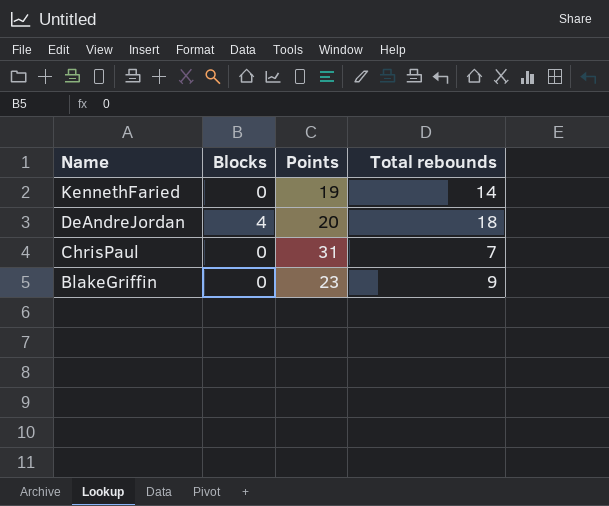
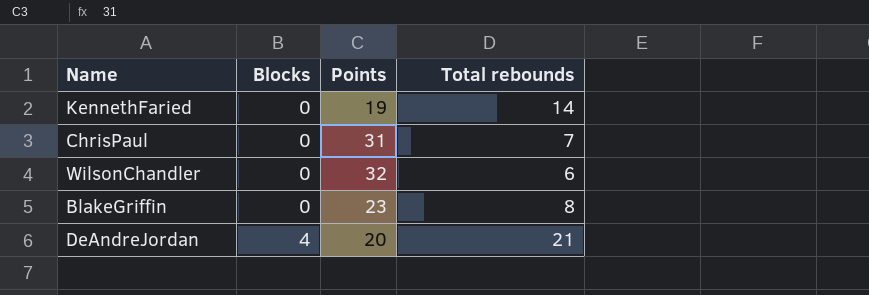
row order: Name descending -> Blocks ascending
row WilsonChandler: none -> 0 | 32 | 6
BlakeGriffin | Total rebounds: 9 -> 8
DeAndreJordan | Total rebounds: 18 -> 21

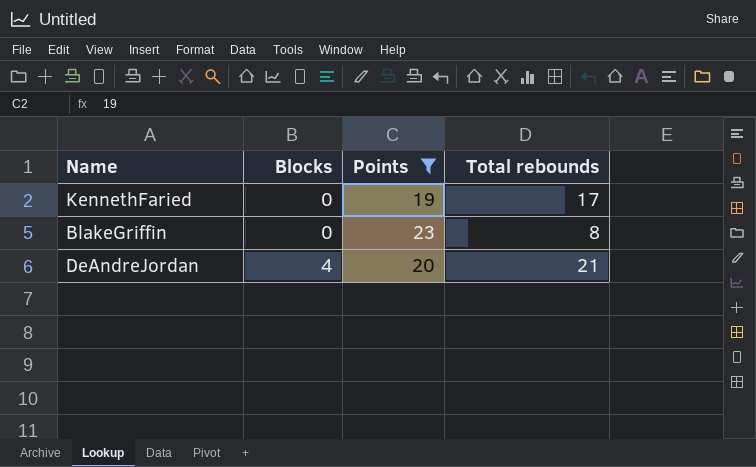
filter: none -> Points <= 23
KennethFaried | Total rebounds: 14 -> 17

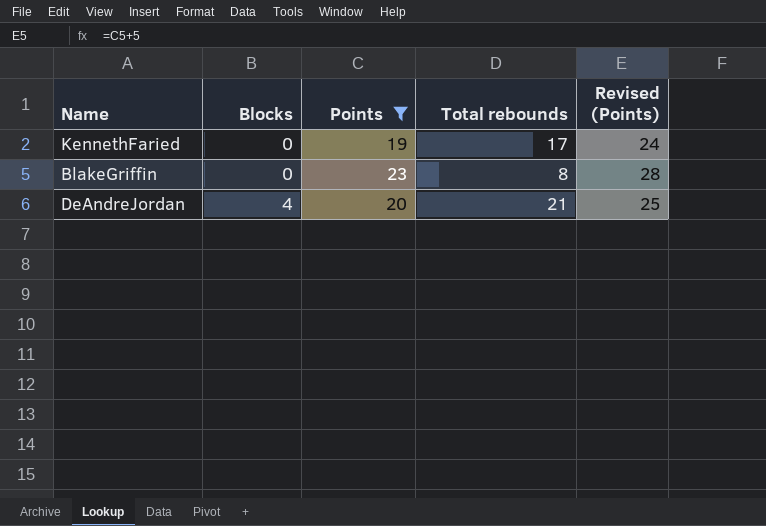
column Revised (Points) | formula: none -> [Points] + 5

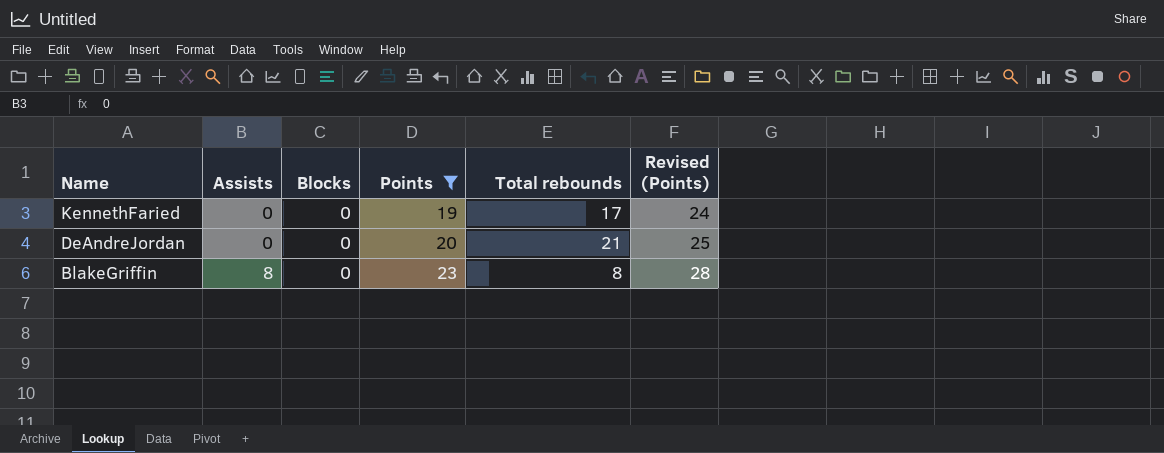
row order: Blocks ascending -> Name descending
column Assists | position: none -> 2
DeAndreJordan | Blocks: 4 -> 0

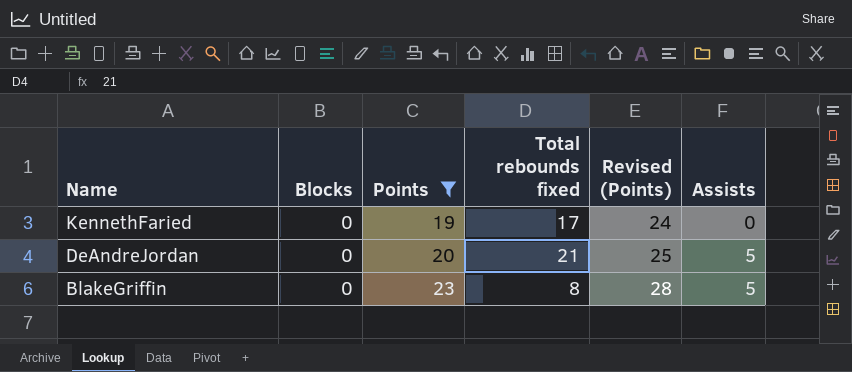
column name: Total rebounds -> Total rebounds fixed
column Assists | position: 2 -> 6
DeAndreJordan | Assists: 0 -> 5
BlakeGriffin | Assists: 8 -> 5

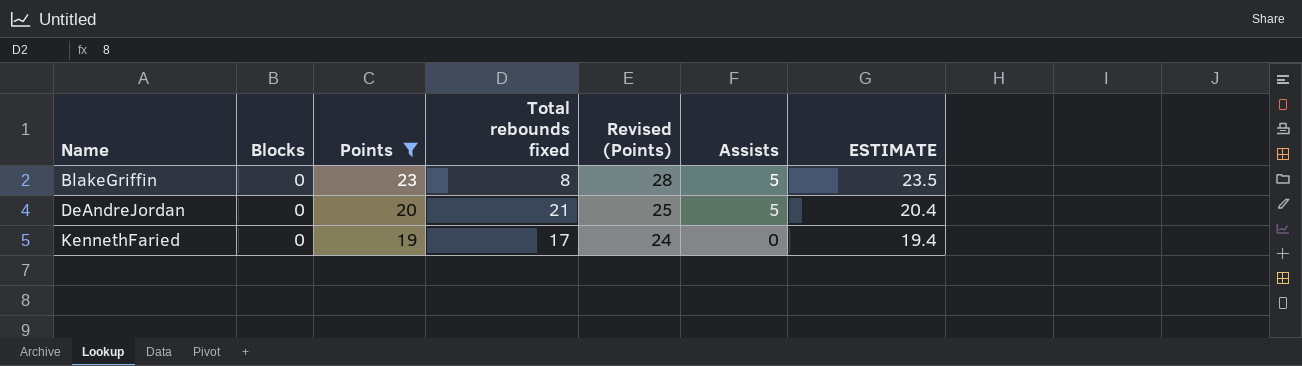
row order: Name descending -> Name ascending
column ESTIMATE | formula: none -> [Points] * 1.02

